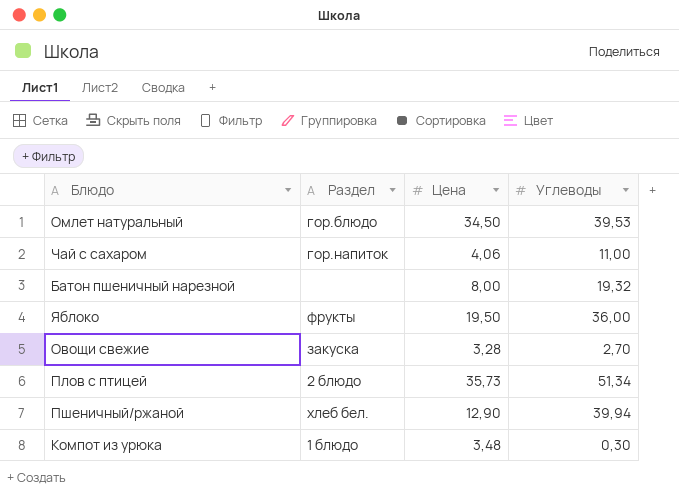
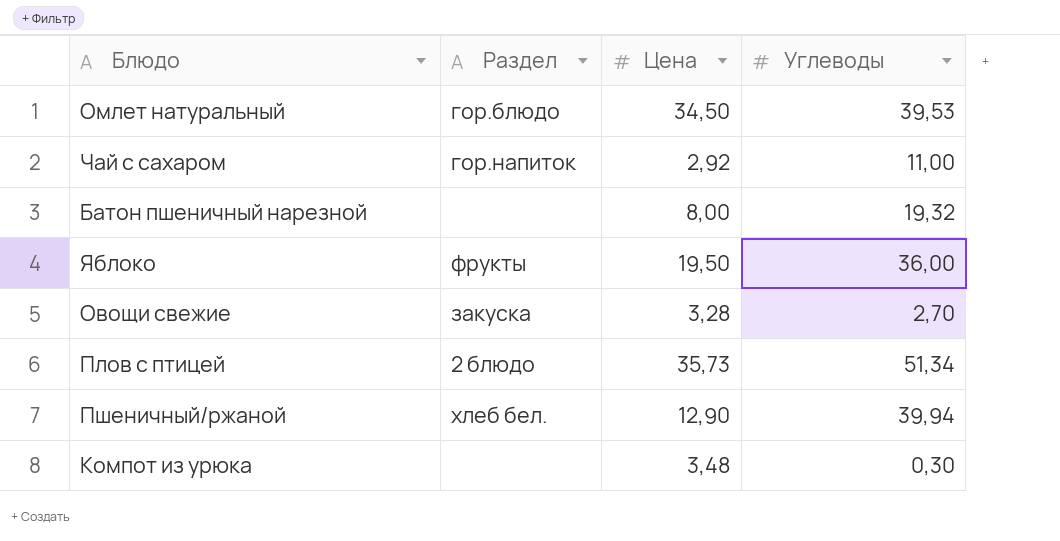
Чай с сахаром | Цена: 4,06 -> 2,92
Компот из урюка | Раздел: 1 блюдо -> none

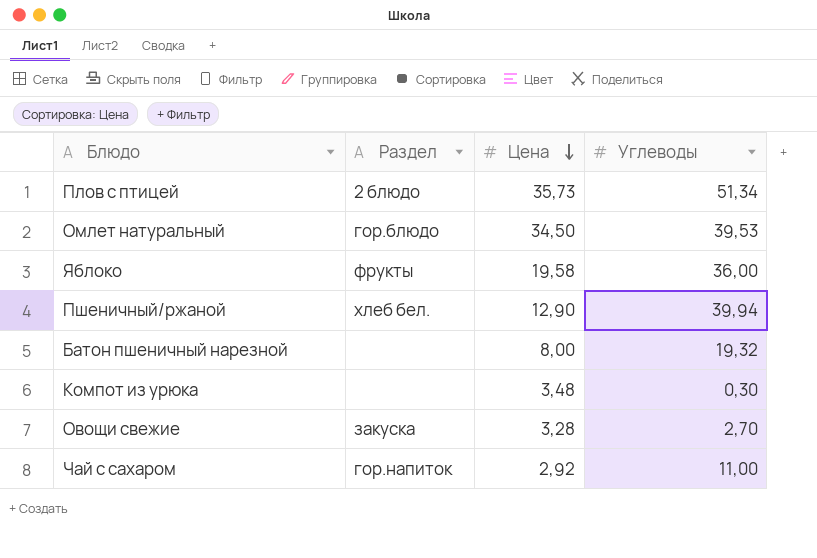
row order: none -> Цена descending
Яблоко | Цена: 19,50 -> 19,58

